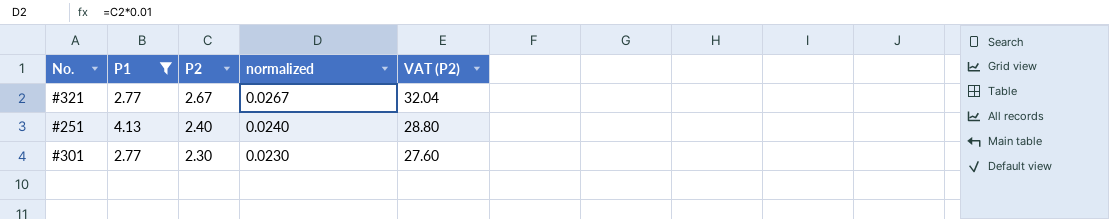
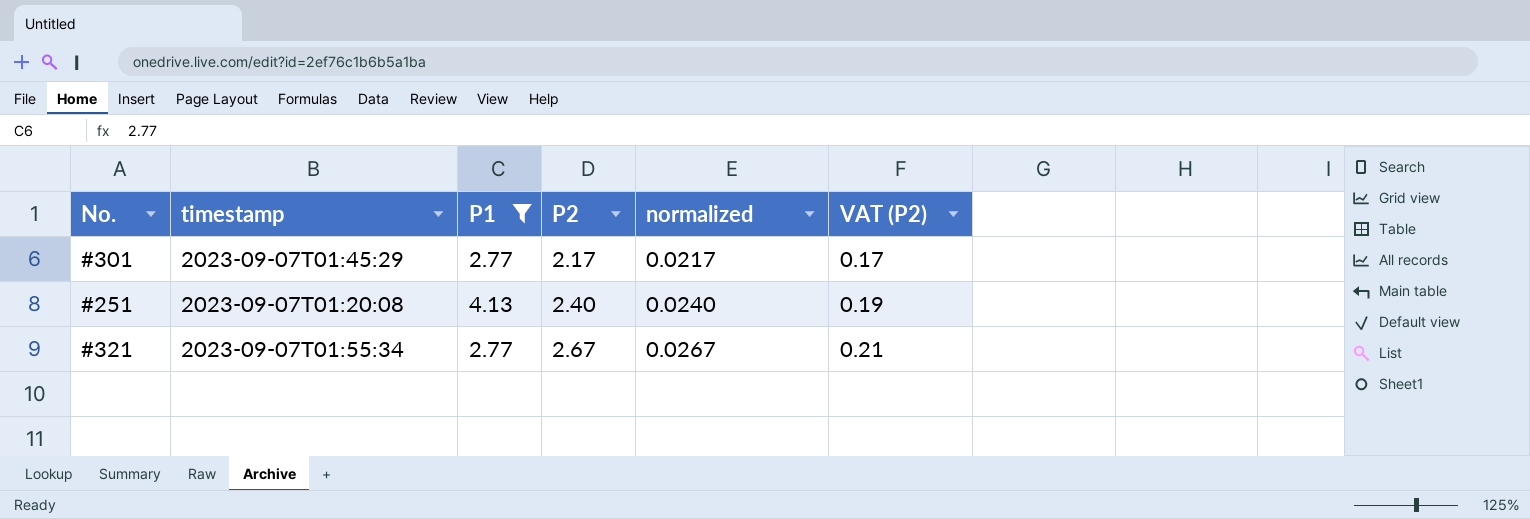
row order: P2 descending -> P2 ascending
column timestamp | position: none -> 2
column VAT (P2) | formula: [P2] * 12 -> [P2] * 0.08
#301 | P2: 2.30 -> 2.17
#301 | normalized: 0.0230 -> 0.0217

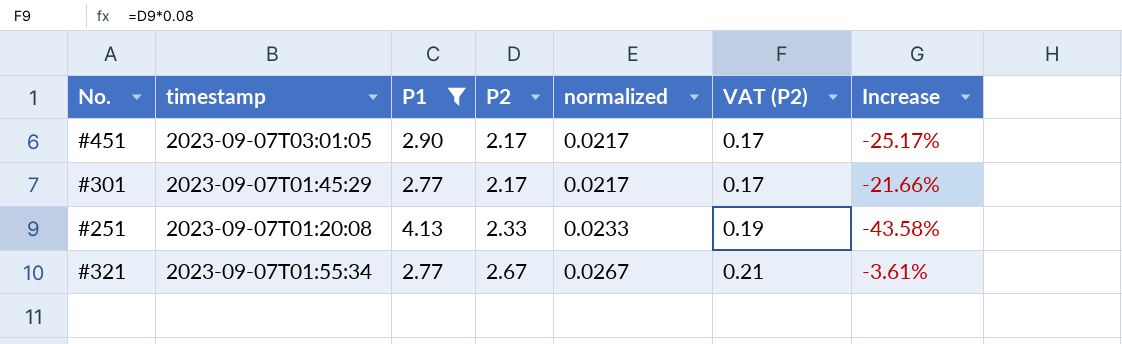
column Increase | formula: none -> ([P2] - [P1]) / [P1]
row #451: none -> 2023-09-07T03:01:05 | 2.90 | 2.17 | 0.0217 | 0.17 | -25.17%
#251 | P2: 2.40 -> 2.33
#251 | normalized: 0.0240 -> 0.0233

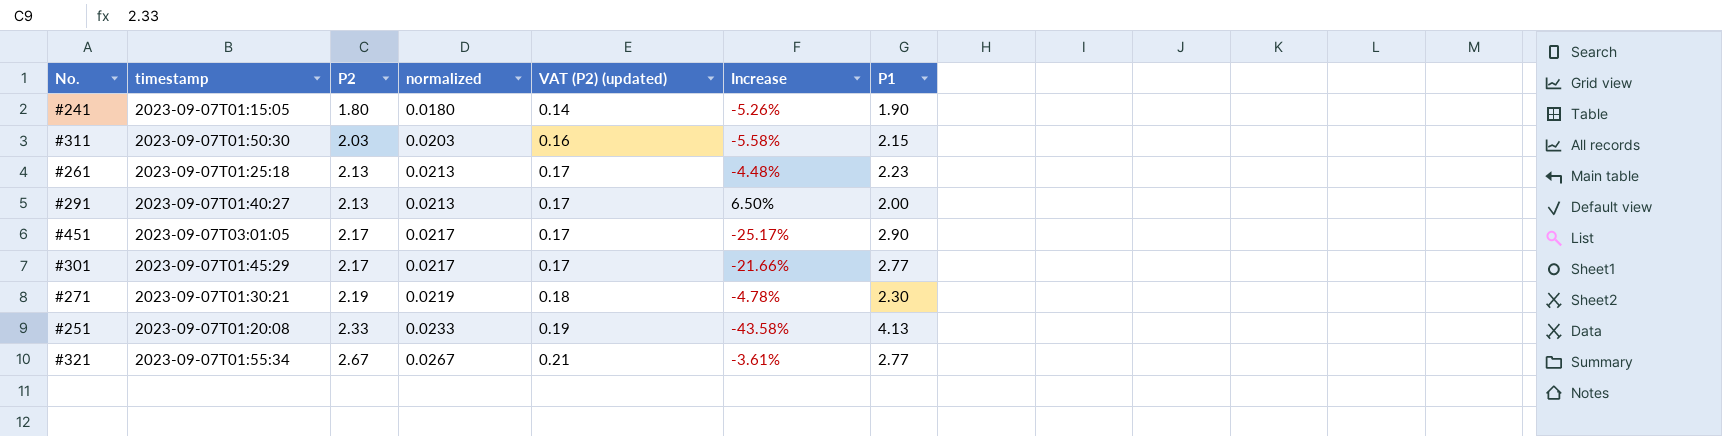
filter: P1 >= 2.77 -> none
column name: VAT (P2) -> VAT (P2) (updated)
column P1 | position: 3 -> 7

